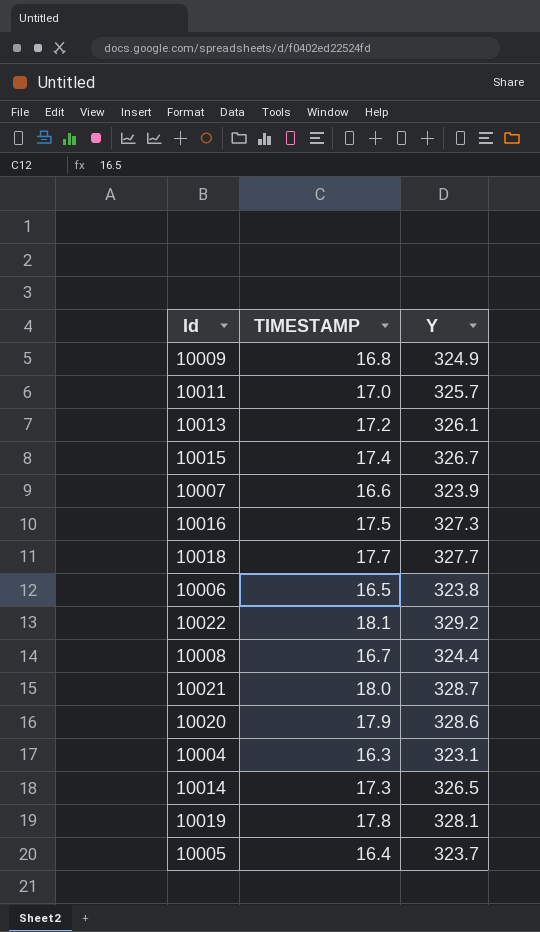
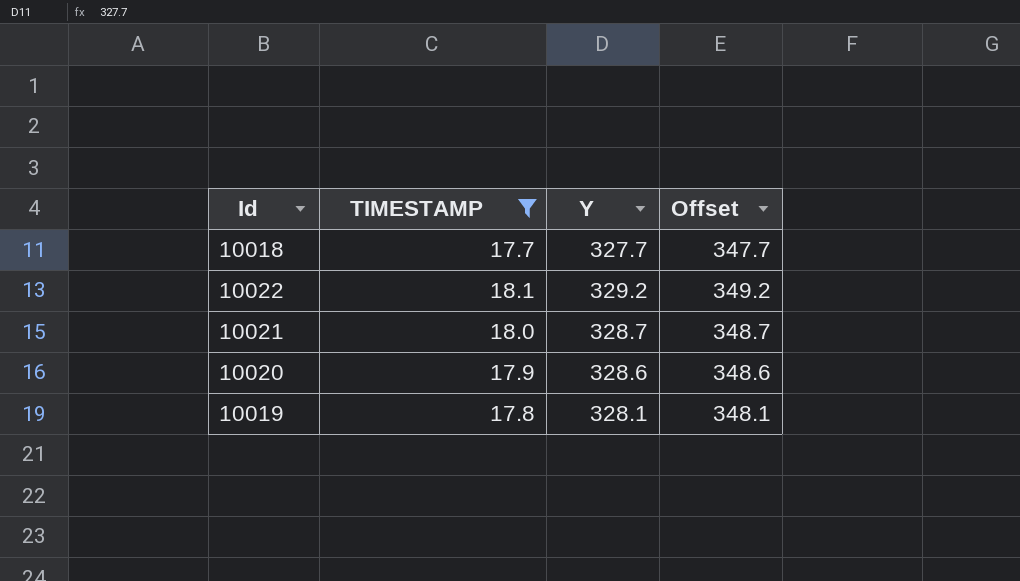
filter: none -> TIMESTAMP >= 17.7
column Offset | formula: none -> [Y] + 20

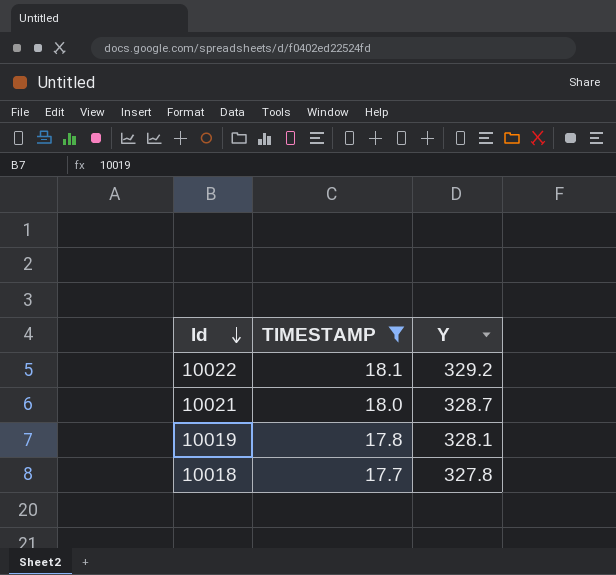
row order: none -> Id descending
column Offset | formula: [Y] + 20 -> none
row 10020: 17.9 | 328.6 | 348.6 -> none
10018 | Y: 327.7 -> 327.8

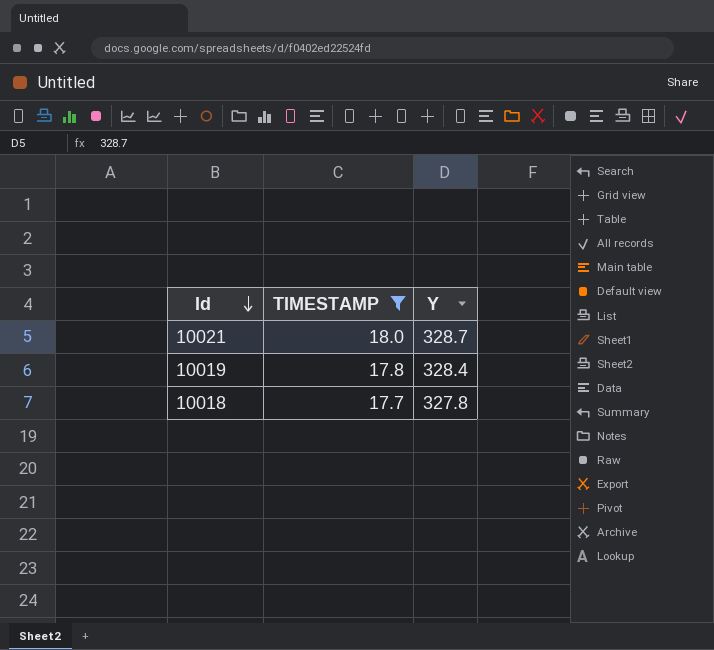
row 10022: 18.1 | 329.2 -> none
10019 | Y: 328.1 -> 328.4

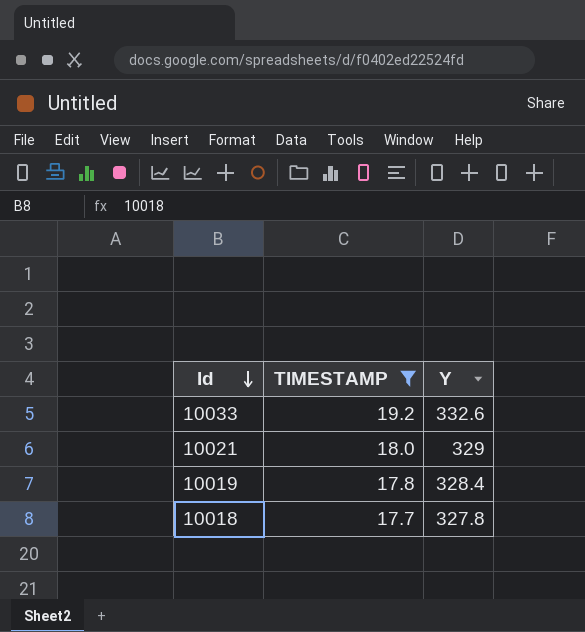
row 10033: none -> 19.2 | 332.6
10021 | Y: 328.7 -> 329

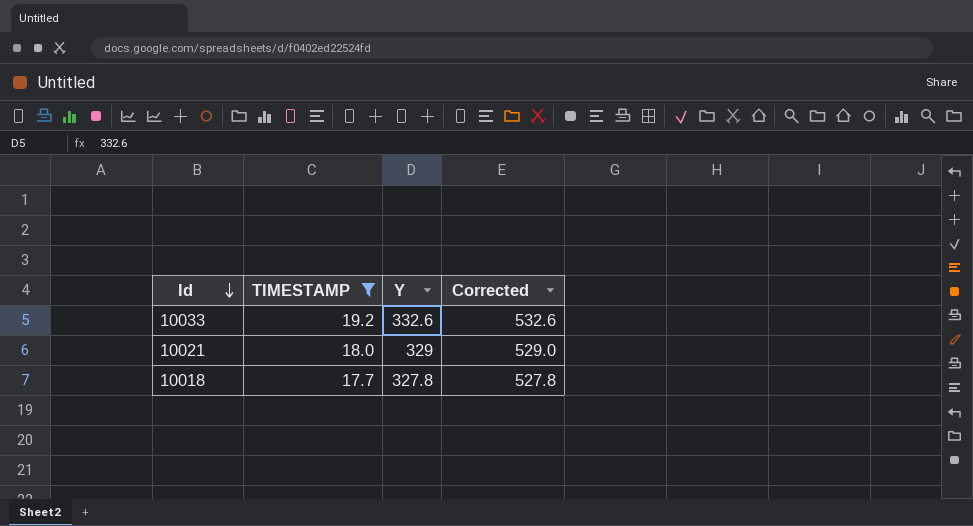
column Corrected | formula: none -> [Y] + 200
row 10019: 17.8 | 328.4 -> none

